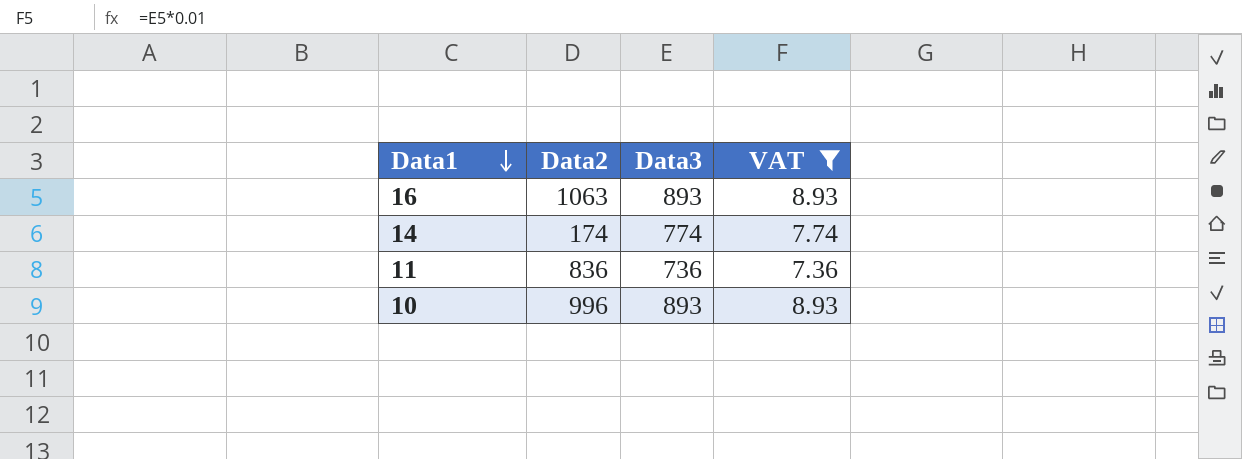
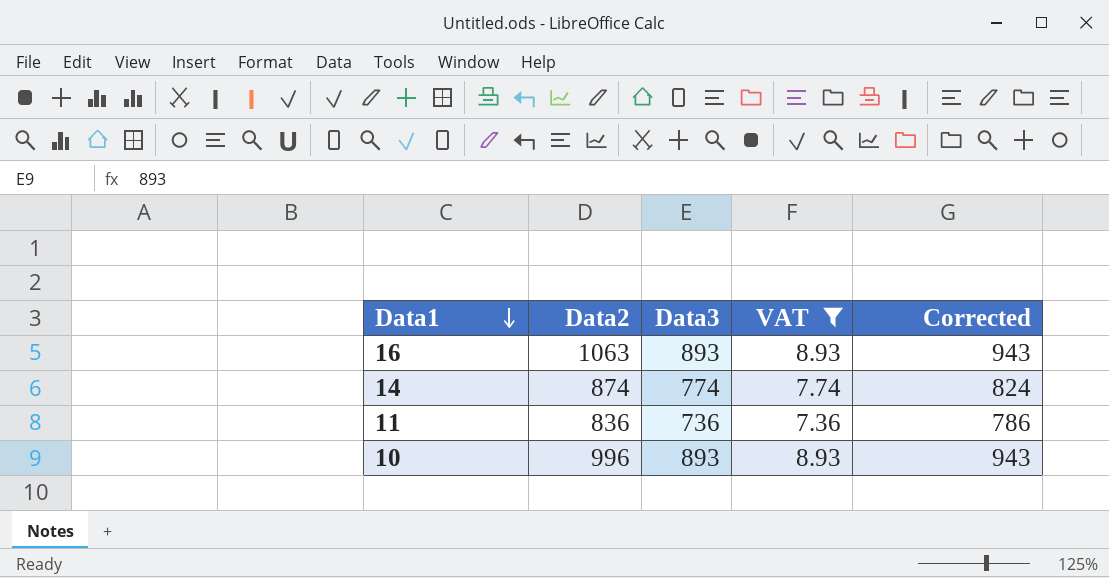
column Corrected | formula: none -> [Data3] + 50
14 | Data2: 174 -> 874

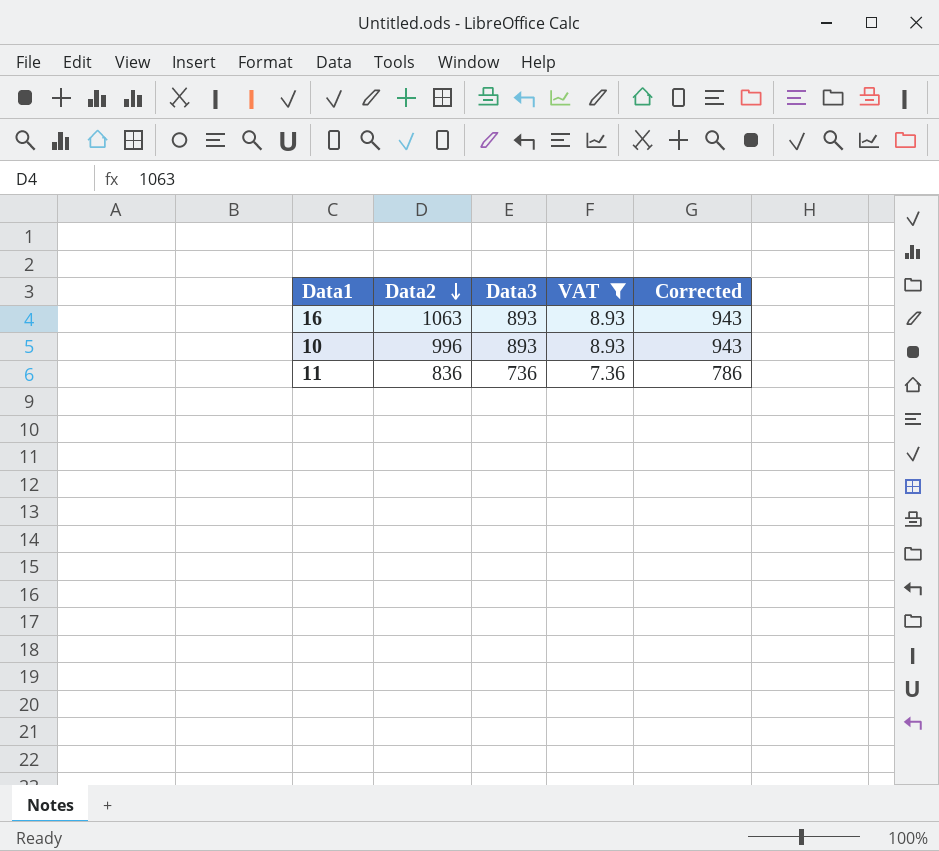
row order: Data1 descending -> Data2 descending
row 14: 874 | 774 | 7.74 | 824 -> none

